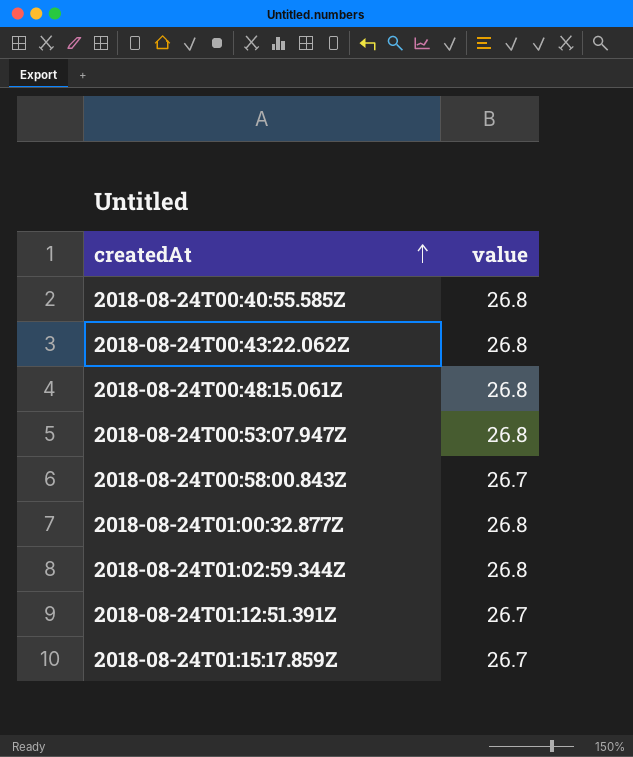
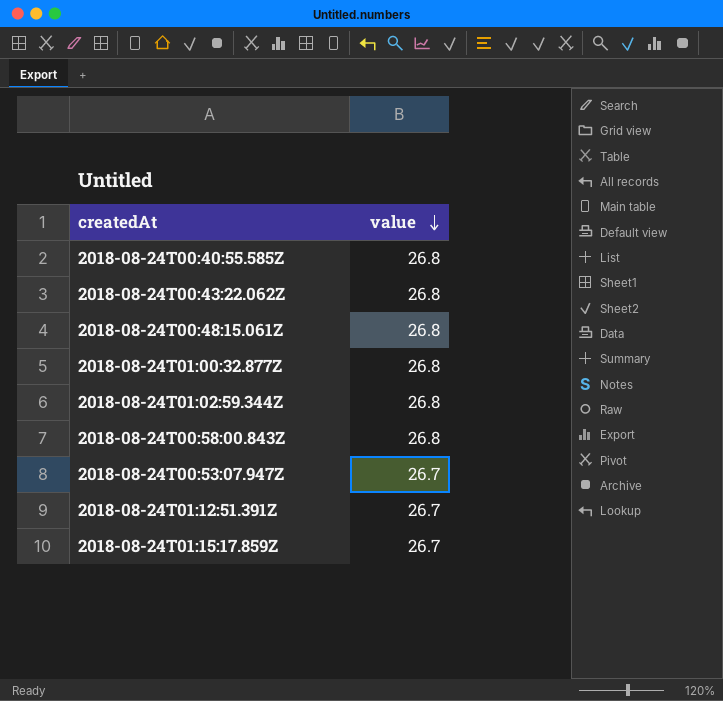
row order: createdAt ascending -> value descending
2018-08-24T00:58:00.843Z | value: 26.7 -> 26.8
2018-08-24T00:53:07.947Z | value: 26.8 -> 26.7

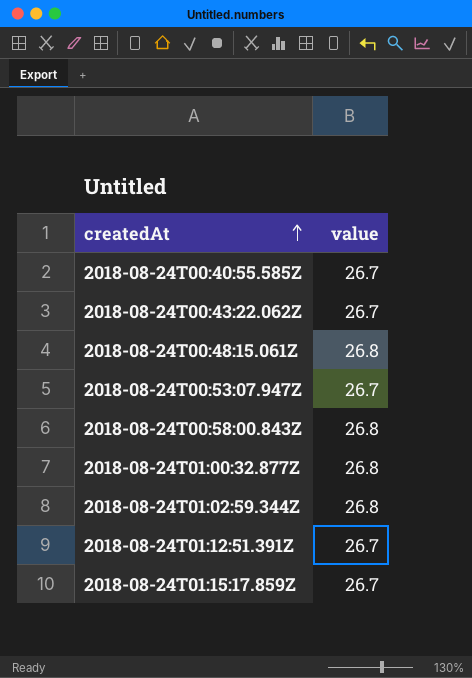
row order: value descending -> createdAt ascending
2018-08-24T00:40:55.585Z | value: 26.8 -> 26.7
2018-08-24T00:43:22.062Z | value: 26.8 -> 26.7

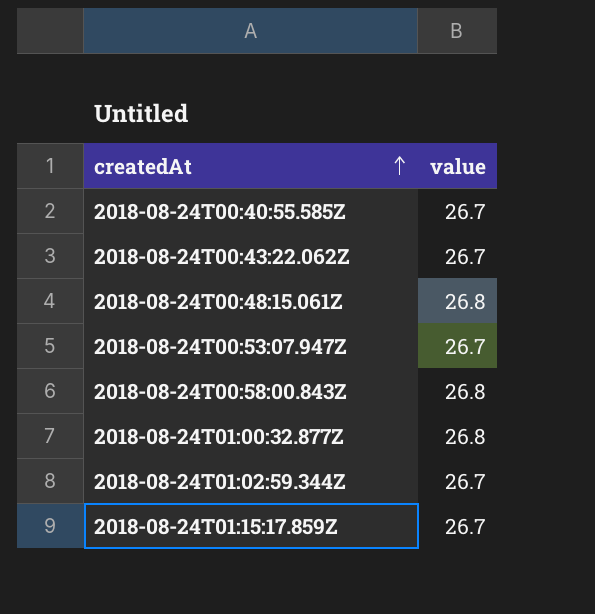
row 2018-08-24T01:12:51.391Z: 26.7 -> none
2018-08-24T01:02:59.344Z | value: 26.8 -> 26.7

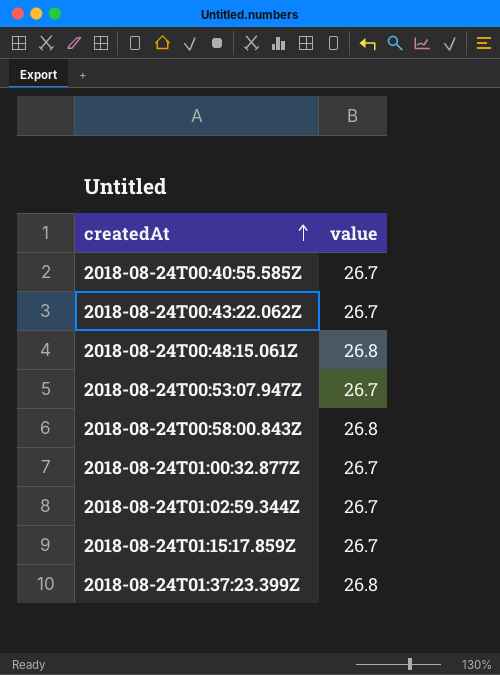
2018-08-24T01:00:32.877Z | value: 26.8 -> 26.7
row 2018-08-24T01:37:23.399Z: none -> 26.8

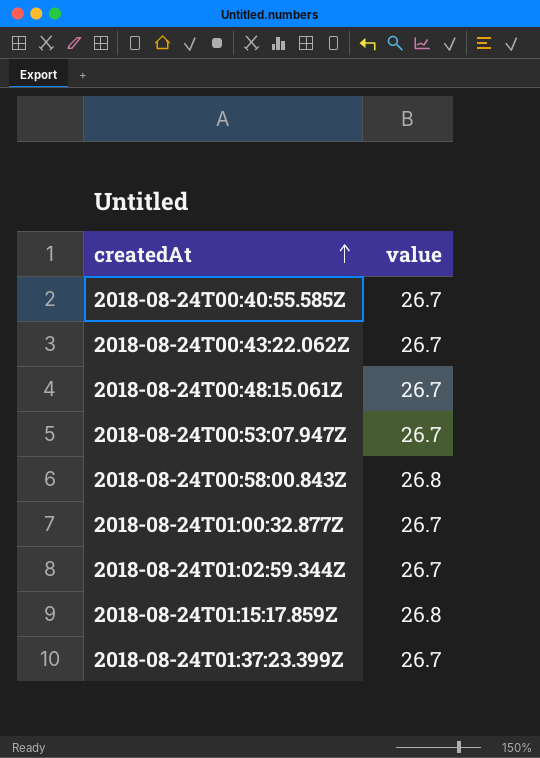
2018-08-24T00:48:15.061Z | value: 26.8 -> 26.7
2018-08-24T01:15:17.859Z | value: 26.7 -> 26.8
2018-08-24T01:37:23.399Z | value: 26.8 -> 26.7

